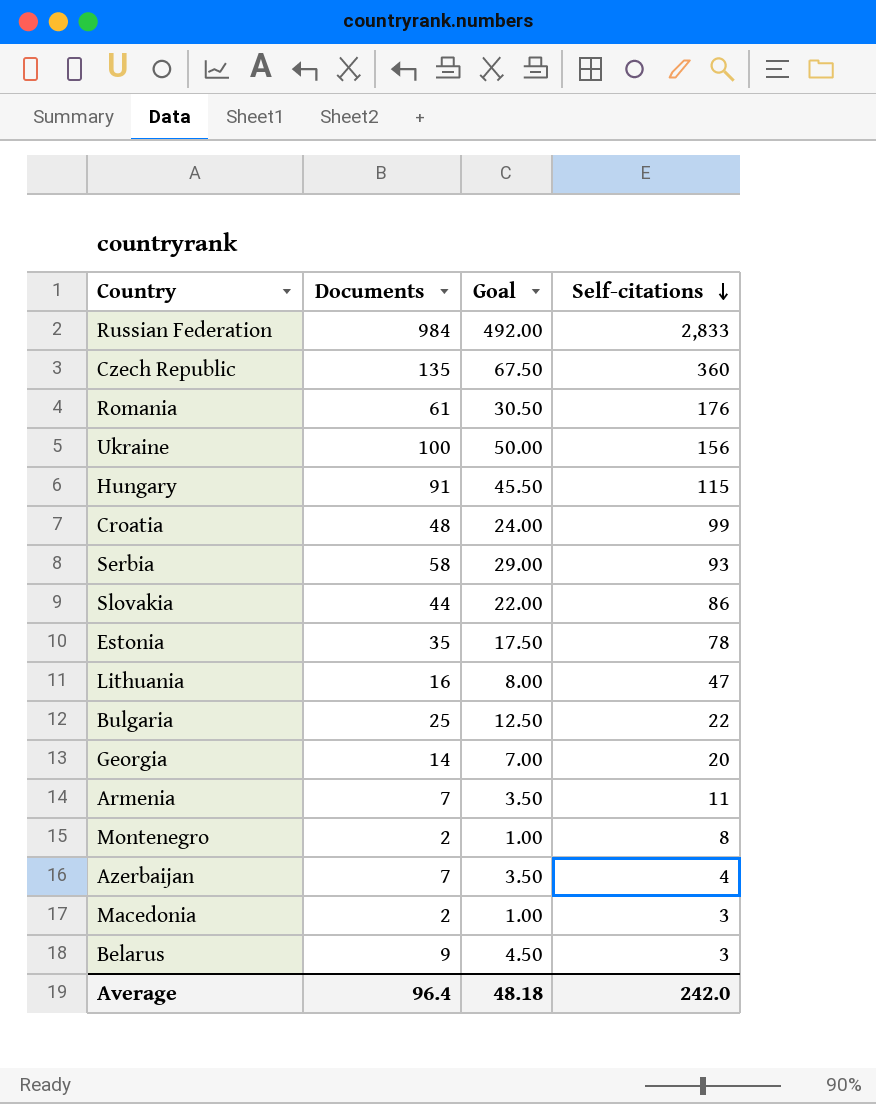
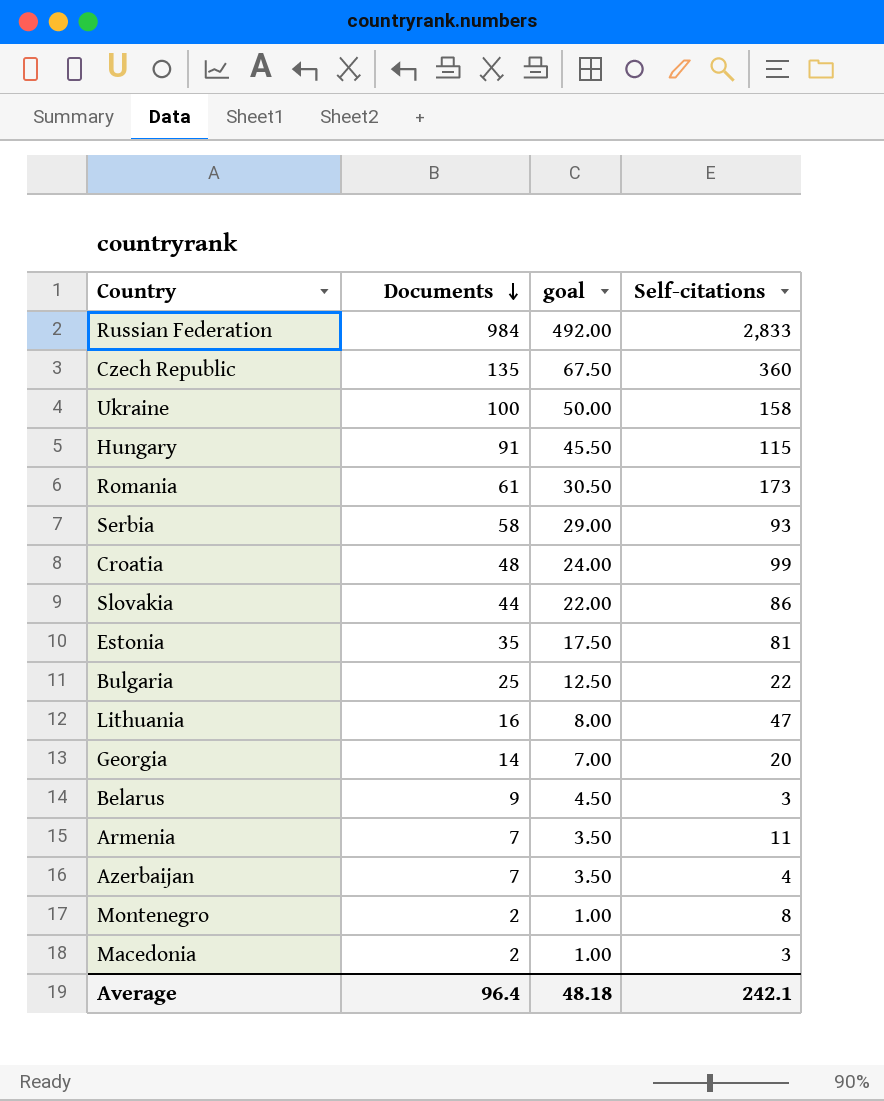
row order: Self-citations descending -> Documents descending
column name: Goal -> goal
Ukraine | Self-citations: 156 -> 158
Romania | Self-citations: 176 -> 173
Estonia | Self-citations: 78 -> 81
Average | Self-citations: 242.0 -> 242.1

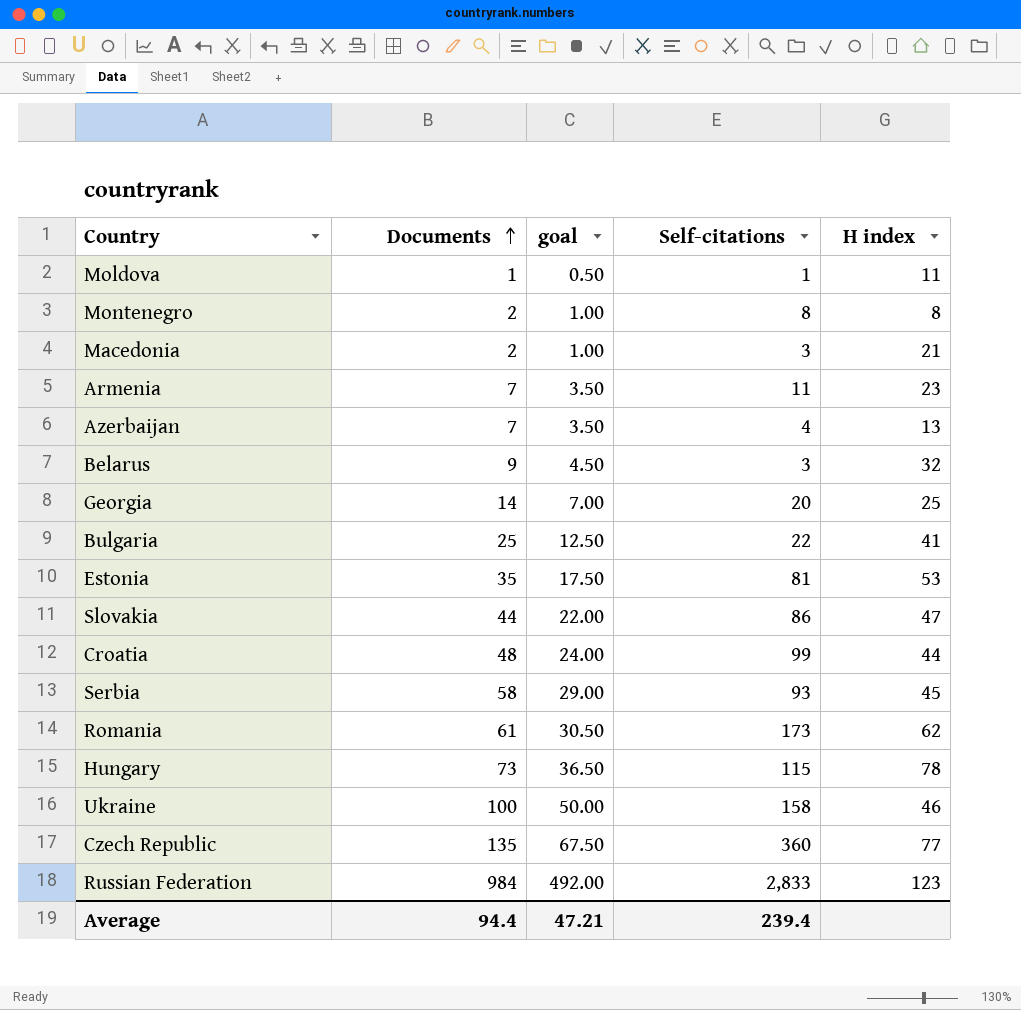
row order: Documents descending -> Documents ascending
column H index | position: none -> 5
row Lithuania: 16 | 8.00 | 47 -> none
row Moldova: none -> 1 | 0.50 | 1 | 11
Hungary | Documents: 91 -> 73
Hungary | goal: 45.50 -> 36.50
Average | Documents: 96.4 -> 94.4
Average | goal: 48.18 -> 47.21
Average | Self-citations: 242.1 -> 239.4

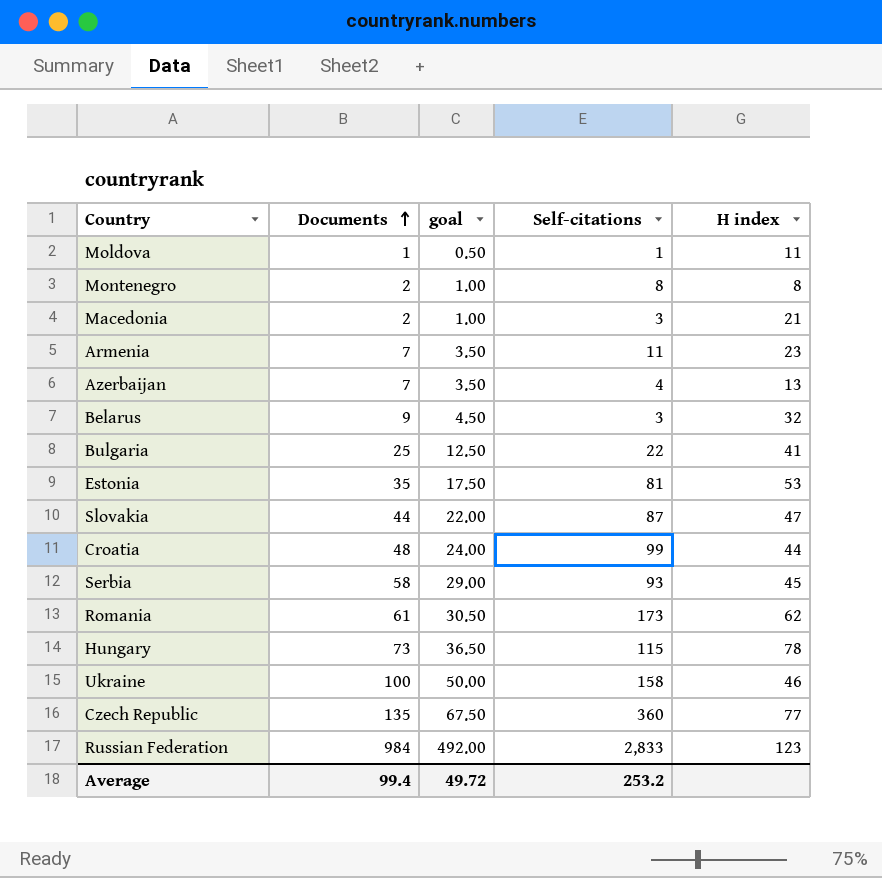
row Georgia: 14 | 7.00 | 20 | 25 -> none
Slovakia | Self-citations: 86 -> 87
Average | Documents: 94.4 -> 99.4
Average | goal: 47.21 -> 49.72
Average | Self-citations: 239.4 -> 253.2

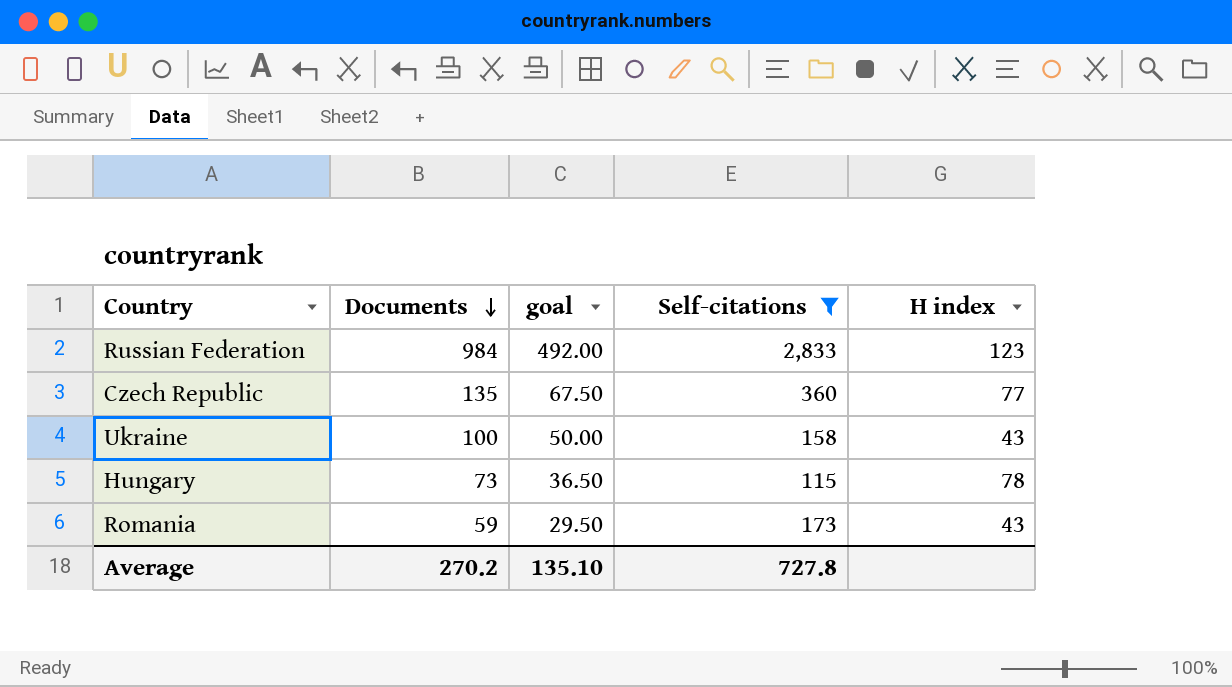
filter: none -> Self-citations >= 115
row order: Documents ascending -> Documents descending
Ukraine | H index: 46 -> 43
Romania | Documents: 61 -> 59
Romania | goal: 30.50 -> 29.50
Romania | H index: 62 -> 43
Average | Documents: 99.4 -> 270.2
Average | goal: 49.72 -> 135.10
Average | Self-citations: 253.2 -> 727.8

